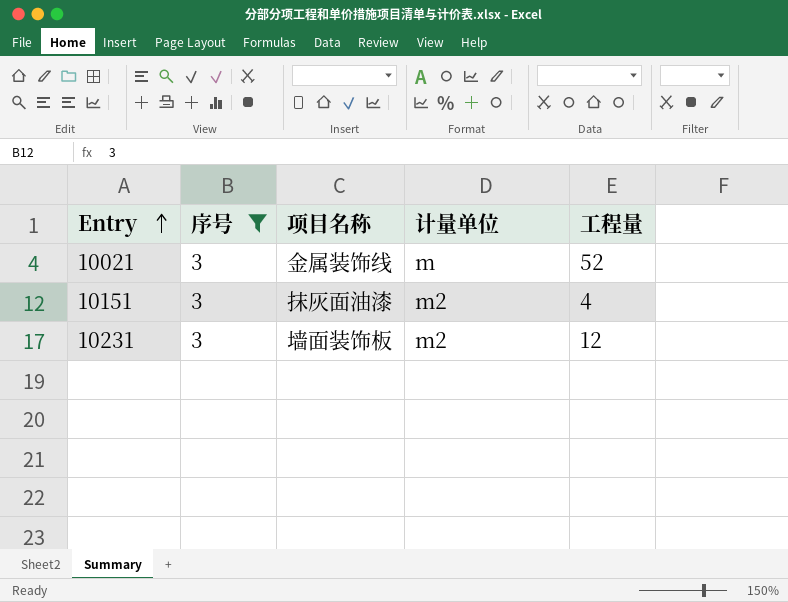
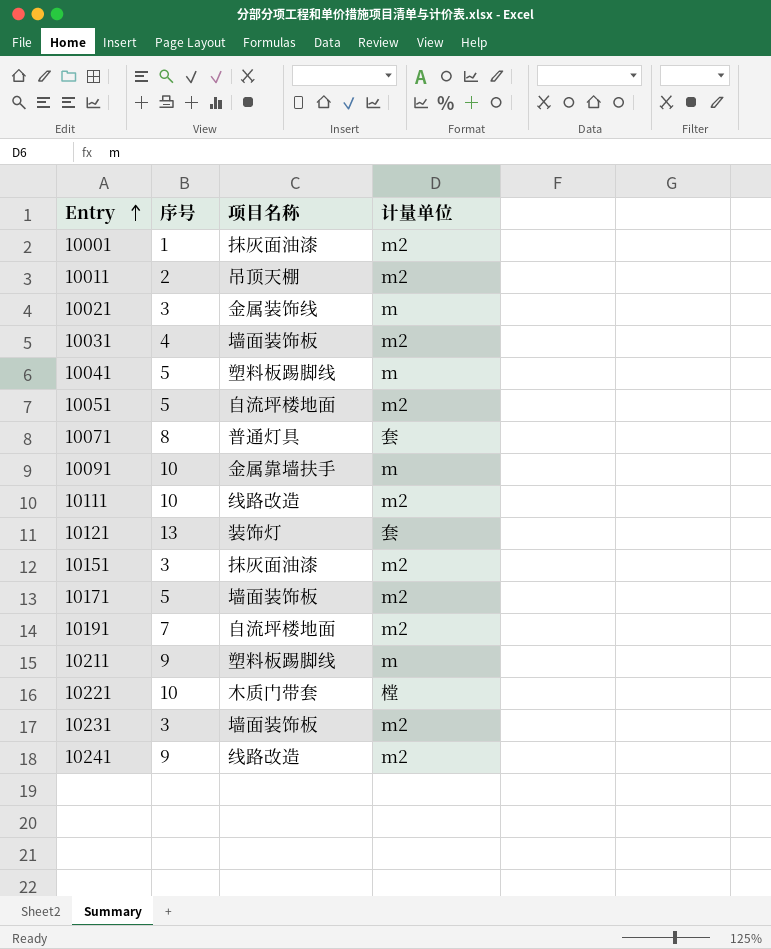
filter: 序号 = 3 -> none
column 工程量 | position: 5 -> none

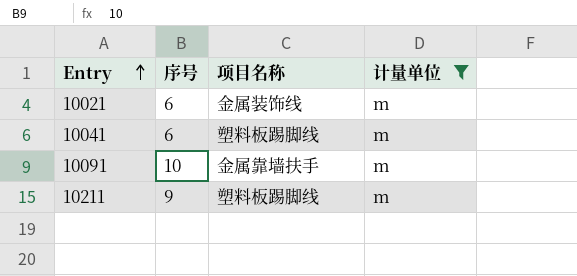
filter: none -> 计量单位 = m
10021 | 序号: 3 -> 6
10041 | 序号: 5 -> 6

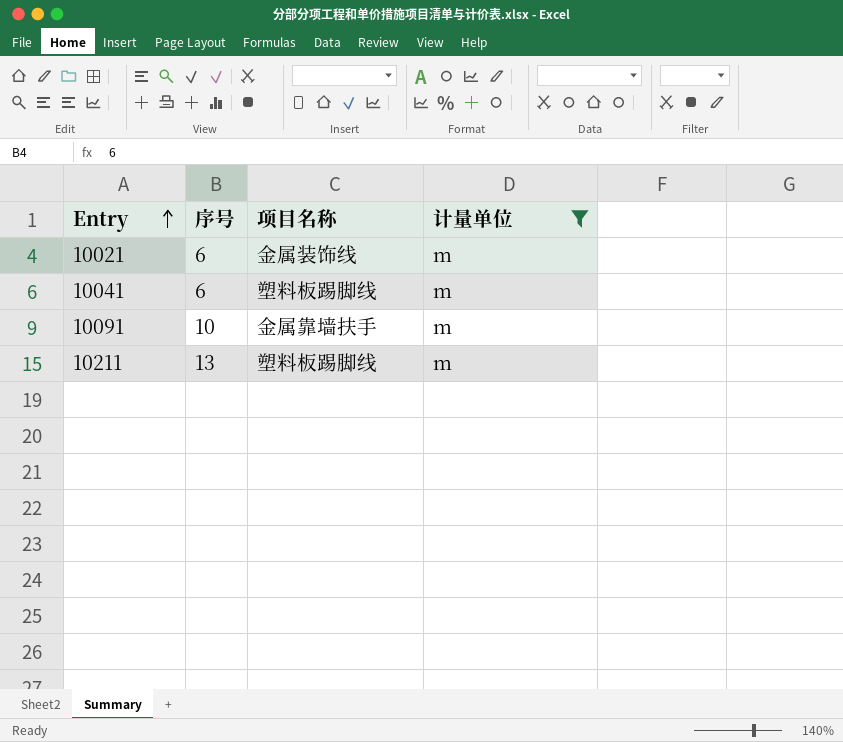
10211 | 序号: 9 -> 13

